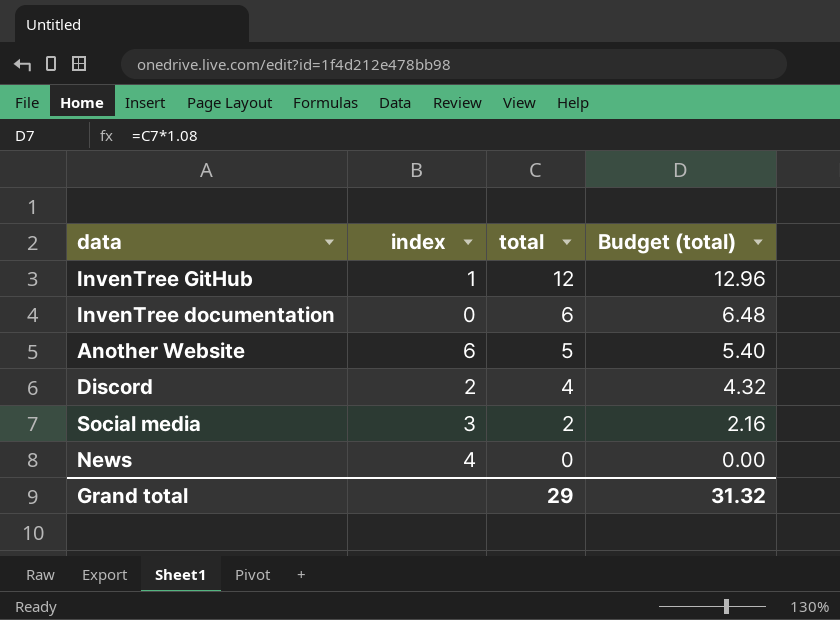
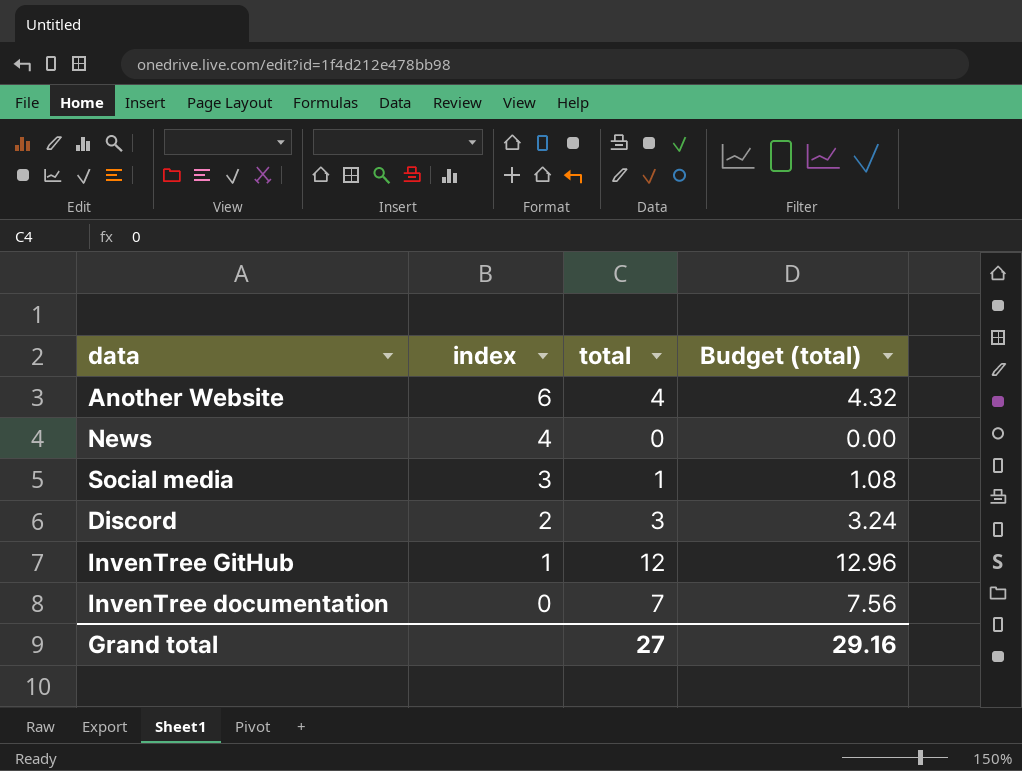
row order: total descending -> index descending
Another Website | total: 5 -> 4
Another Website | Budget (total): 5.40 -> 4.32
Social media | total: 2 -> 1
Social media | Budget (total): 2.16 -> 1.08
Discord | total: 4 -> 3
Discord | Budget (total): 4.32 -> 3.24
InvenTree documentation | total: 6 -> 7
InvenTree documentation | Budget (total): 6.48 -> 7.56
Grand total | total: 29 -> 27
Grand total | Budget (total): 31.32 -> 29.16

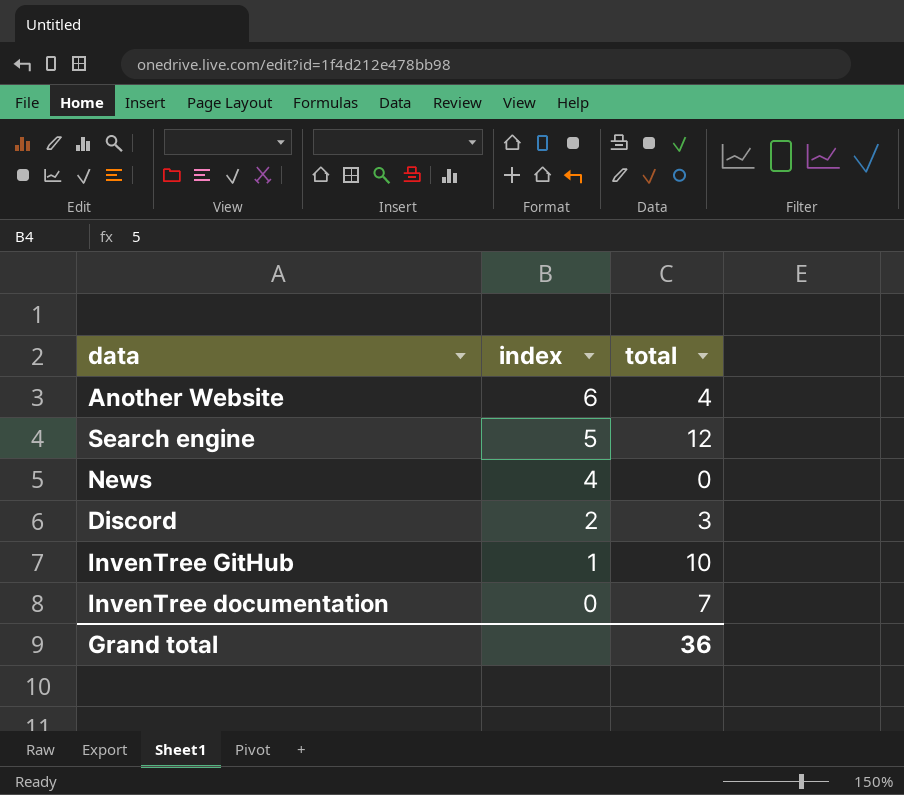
column Budget (total) | formula: [total] * 1.08 -> none
row Social media: 3 | 1 | 1.08 -> none
row Search engine: none -> 5 | 12
InvenTree GitHub | total: 12 -> 10
Grand total | total: 27 -> 36

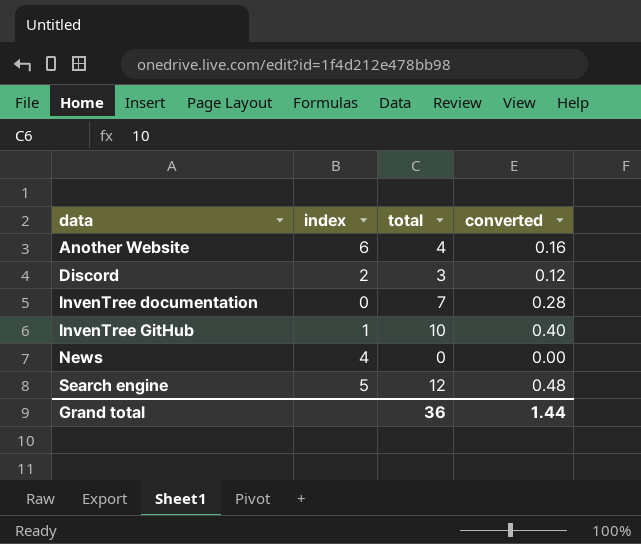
row order: index descending -> data ascending
column converted | formula: none -> [total] * 0.04

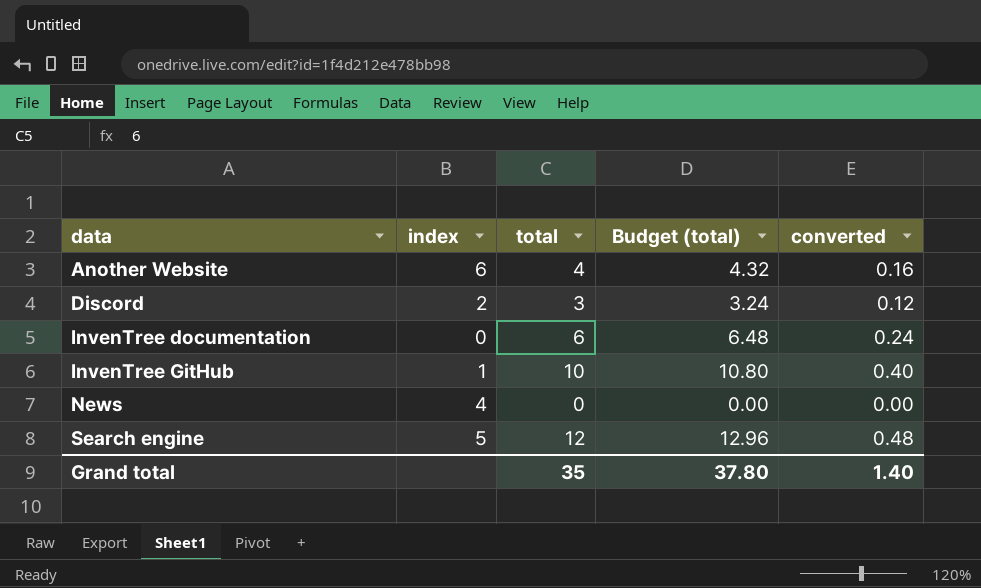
column Budget (total) | formula: none -> [total] * 1.08
InvenTree documentation | total: 7 -> 6
InvenTree documentation | converted: 0.28 -> 0.24
Grand total | total: 36 -> 35
Grand total | converted: 1.44 -> 1.40

